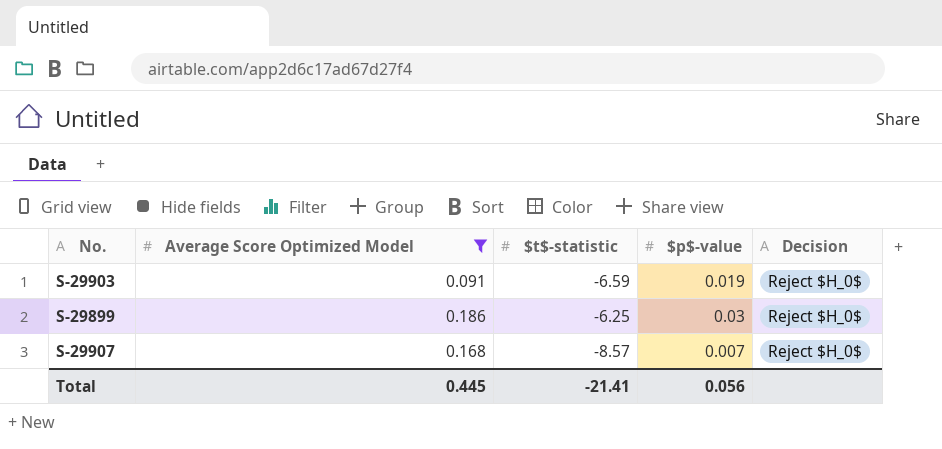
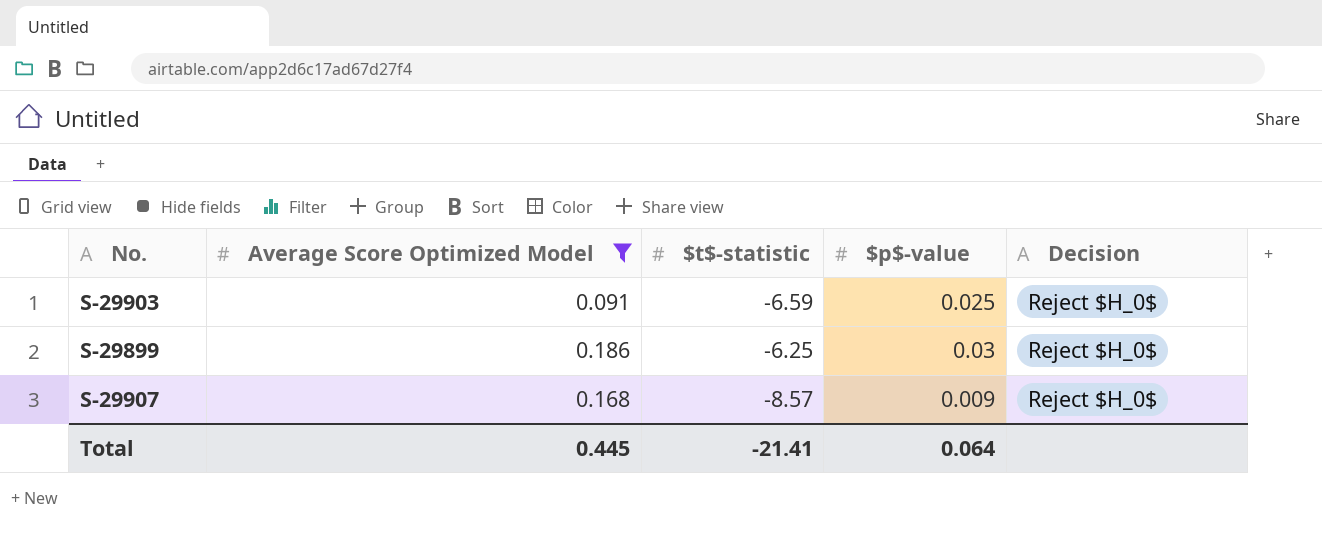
S-29903 | $p$-value: 0.019 -> 0.025
S-29907 | $p$-value: 0.007 -> 0.009
Total | $p$-value: 0.056 -> 0.064

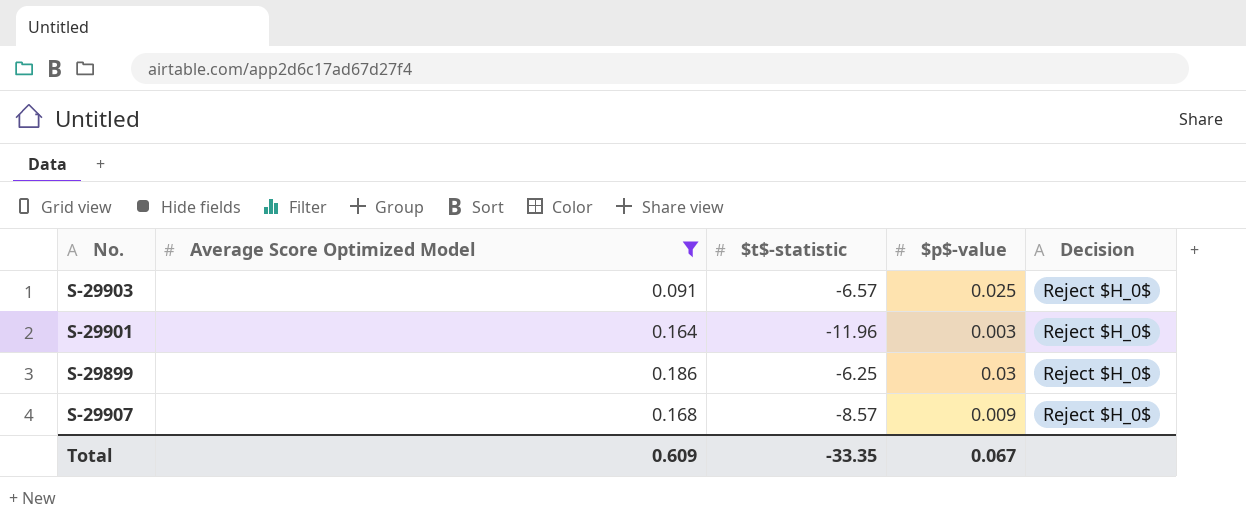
S-29903 | $t$-statistic: -6.59 -> -6.57
row S-29901: none -> 0.164 | -11.96 | 0.003 | Reject $H_0$
Total | Average Score Optimized Model: 0.445 -> 0.609
Total | $t$-statistic: -21.41 -> -33.35
Total | $p$-value: 0.064 -> 0.067

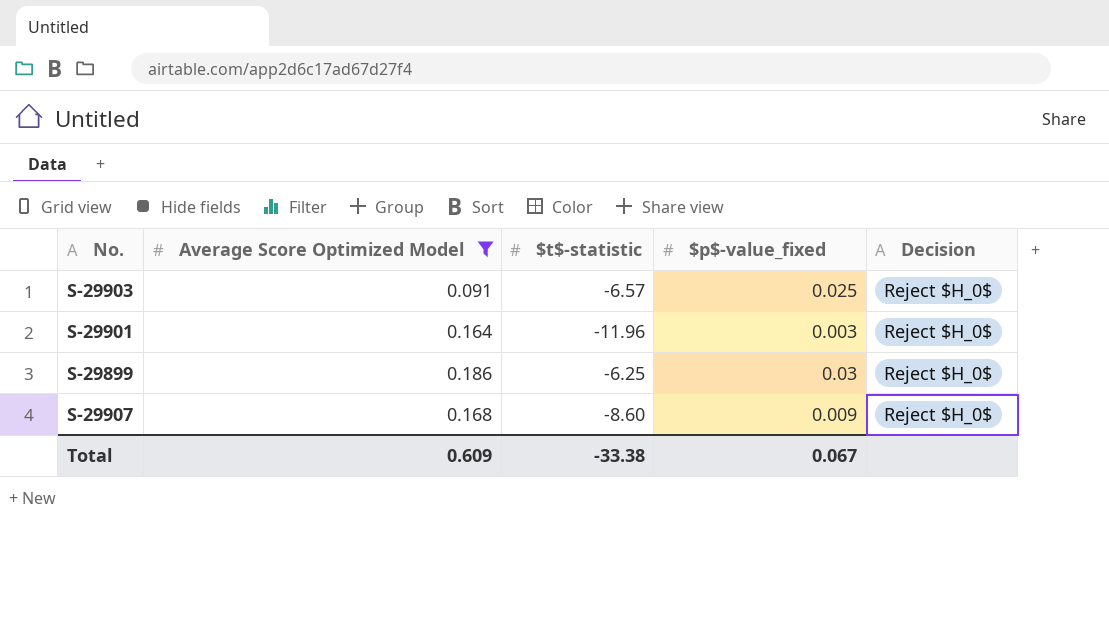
column name: $p$-value -> $p$-value_fixed
S-29907 | $t$-statistic: -8.57 -> -8.60
Total | $t$-statistic: -33.35 -> -33.38

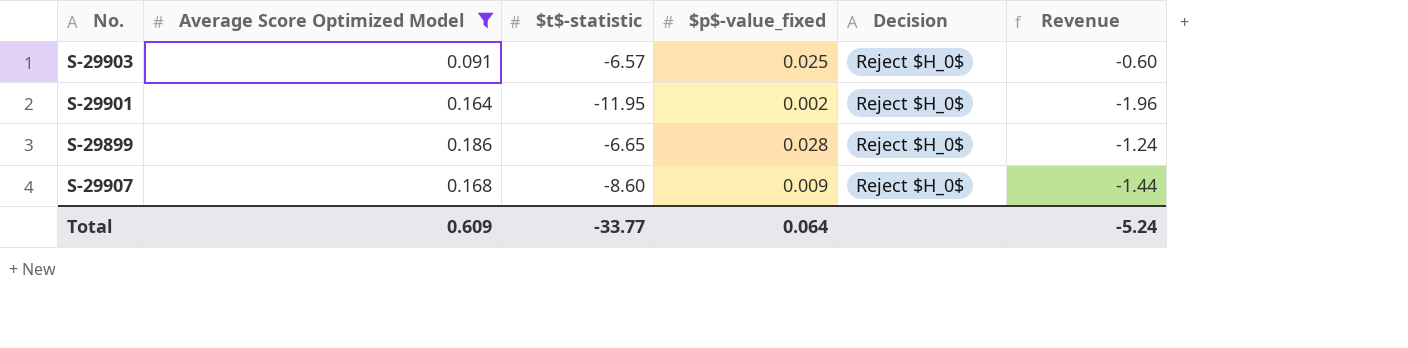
column Revenue | formula: none -> [Average Score Optimized Model] * [$t$-statistic]
S-29901 | $t$-statistic: -11.96 -> -11.95
S-29901 | $p$-value_fixed: 0.003 -> 0.002
S-29899 | $t$-statistic: -6.25 -> -6.65
S-29899 | $p$-value_fixed: 0.03 -> 0.028
Total | $t$-statistic: -33.38 -> -33.77
Total | $p$-value_fixed: 0.067 -> 0.064

